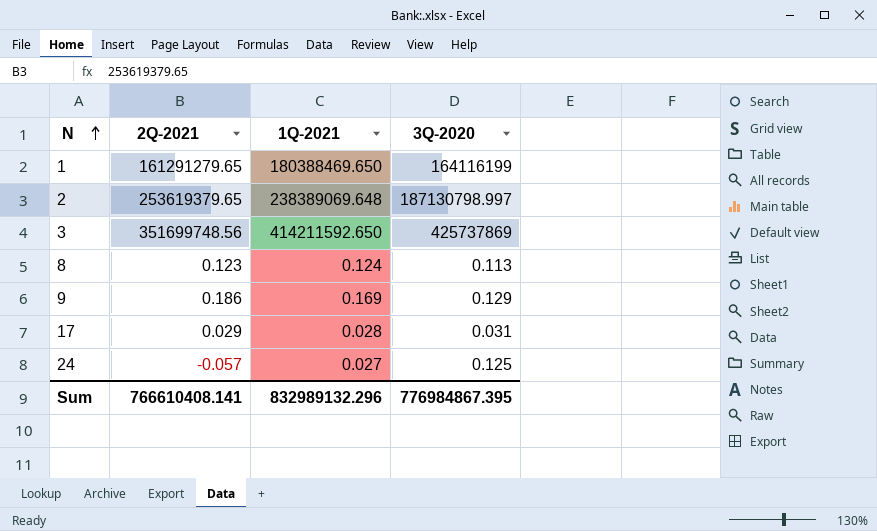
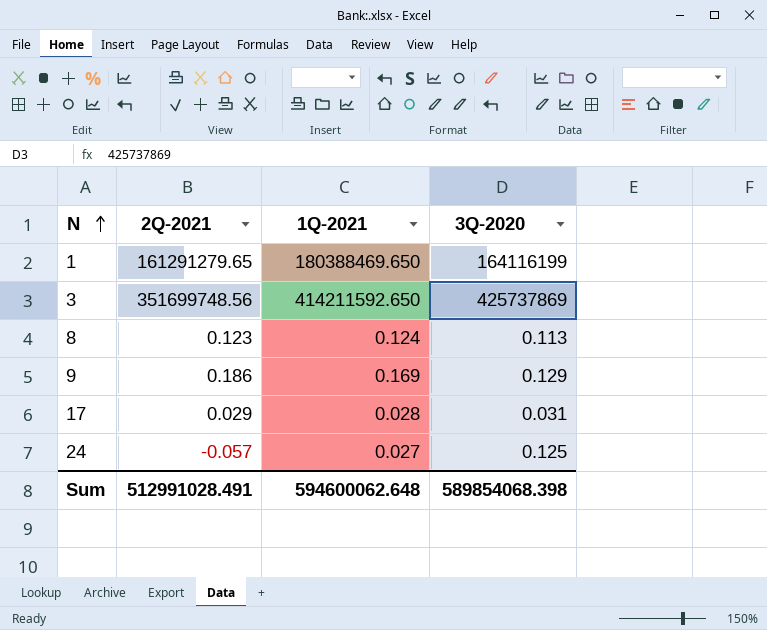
row 2: 253619379.65 | 238389069.648 | 187130798.997 -> none
Sum | 2Q-2021: 766610408.141 -> 512991028.491
Sum | 1Q-2021: 832989132.296 -> 594600062.648
Sum | 3Q-2020: 776984867.395 -> 589854068.398

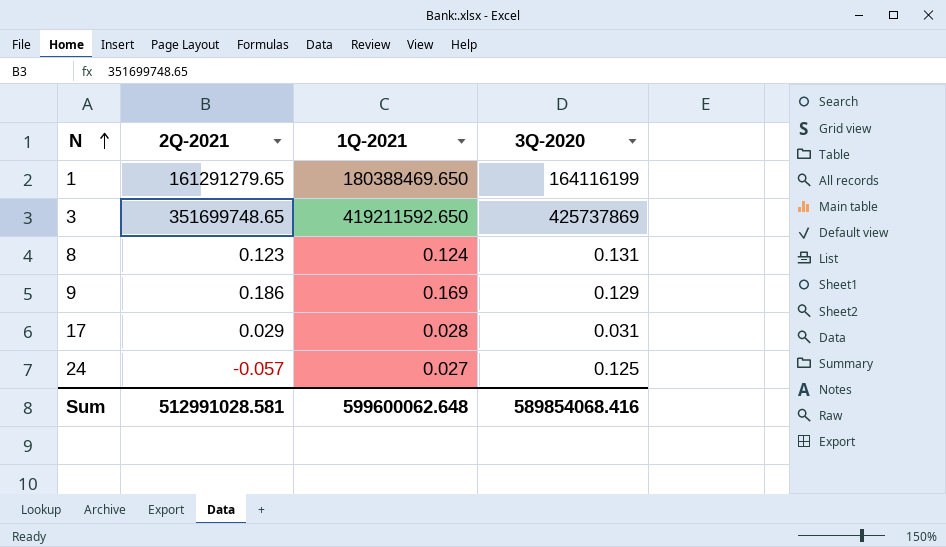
3 | 2Q-2021: 351699748.56 -> 351699748.65
3 | 1Q-2021: 414211592.650 -> 419211592.650
8 | 3Q-2020: 0.113 -> 0.131
Sum | 2Q-2021: 512991028.491 -> 512991028.581
Sum | 1Q-2021: 594600062.648 -> 599600062.648
Sum | 3Q-2020: 589854068.398 -> 589854068.416

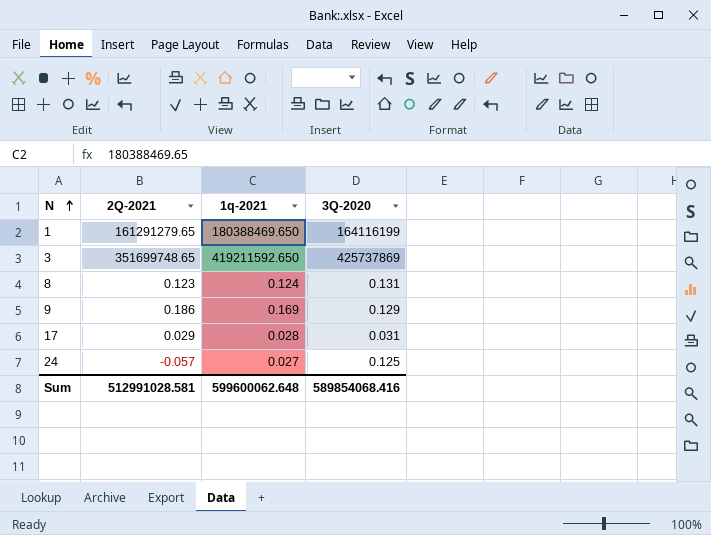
column name: 1Q-2021 -> 1q-2021

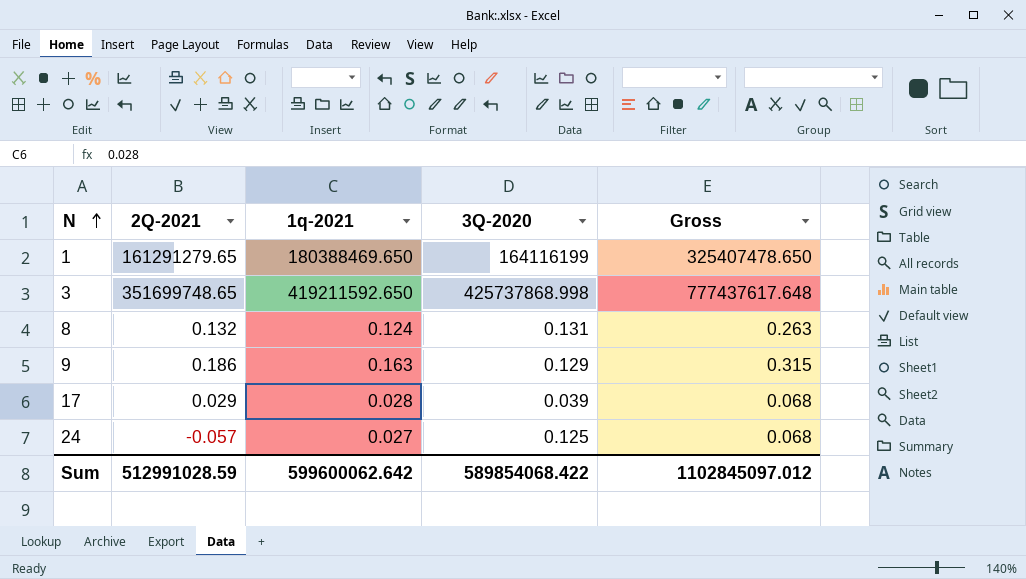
column Gross | formula: none -> [2Q-2021] + [3Q-2020]
3 | 3Q-2020: 425737869 -> 425737868.998
8 | 2Q-2021: 0.123 -> 0.132
9 | 1q-2021: 0.169 -> 0.163
17 | 3Q-2020: 0.031 -> 0.039
Sum | 2Q-2021: 512991028.581 -> 512991028.59
Sum | 1q-2021: 599600062.648 -> 599600062.642
Sum | 3Q-2020: 589854068.416 -> 589854068.422

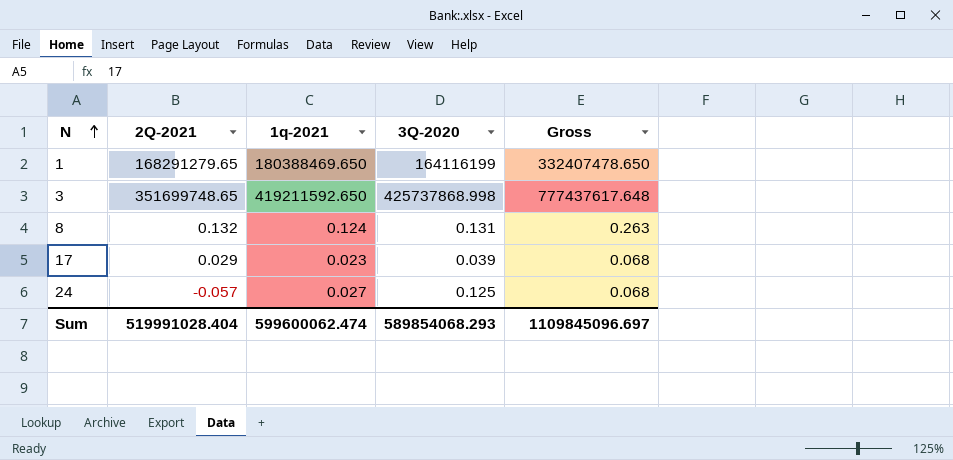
row 9: 0.186 | 0.163 | 0.129 | 0.315 -> none
1 | 2Q-2021: 161291279.65 -> 168291279.65
1 | Gross: 325407478.650 -> 332407478.650
17 | 1q-2021: 0.028 -> 0.023
Sum | 2Q-2021: 512991028.59 -> 519991028.404
Sum | 1q-2021: 599600062.642 -> 599600062.474
Sum | 3Q-2020: 589854068.422 -> 589854068.293
Sum | Gross: 1102845097.012 -> 1109845096.697

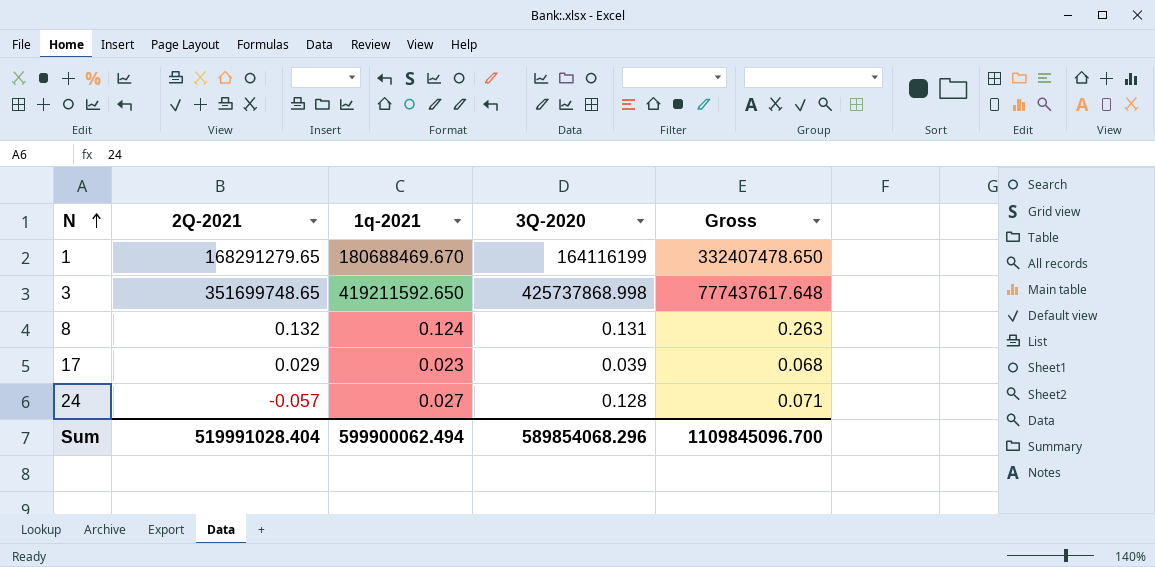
1 | 1q-2021: 180388469.650 -> 180688469.670
24 | 3Q-2020: 0.125 -> 0.128
24 | Gross: 0.068 -> 0.071
Sum | 1q-2021: 599600062.474 -> 599900062.494
Sum | 3Q-2020: 589854068.293 -> 589854068.296
Sum | Gross: 1109845096.697 -> 1109845096.700

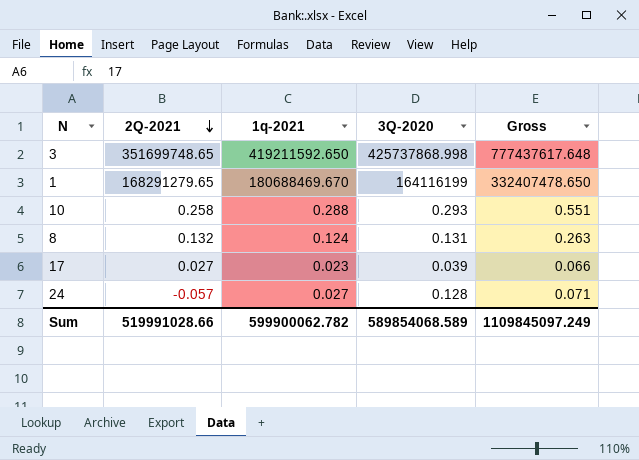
row order: N ascending -> 2Q-2021 descending
row 10: none -> 0.258 | 0.288 | 0.293 | 0.551
17 | 2Q-2021: 0.029 -> 0.027
17 | Gross: 0.068 -> 0.066
Sum | 2Q-2021: 519991028.404 -> 519991028.66
Sum | 1q-2021: 599900062.494 -> 599900062.782
Sum | 3Q-2020: 589854068.296 -> 589854068.589
Sum | Gross: 1109845096.700 -> 1109845097.249

